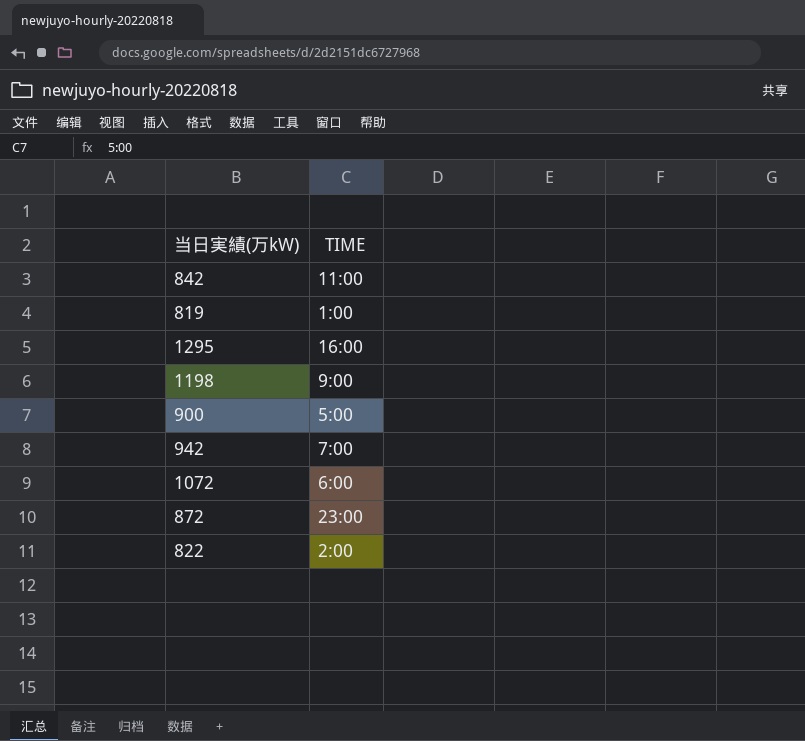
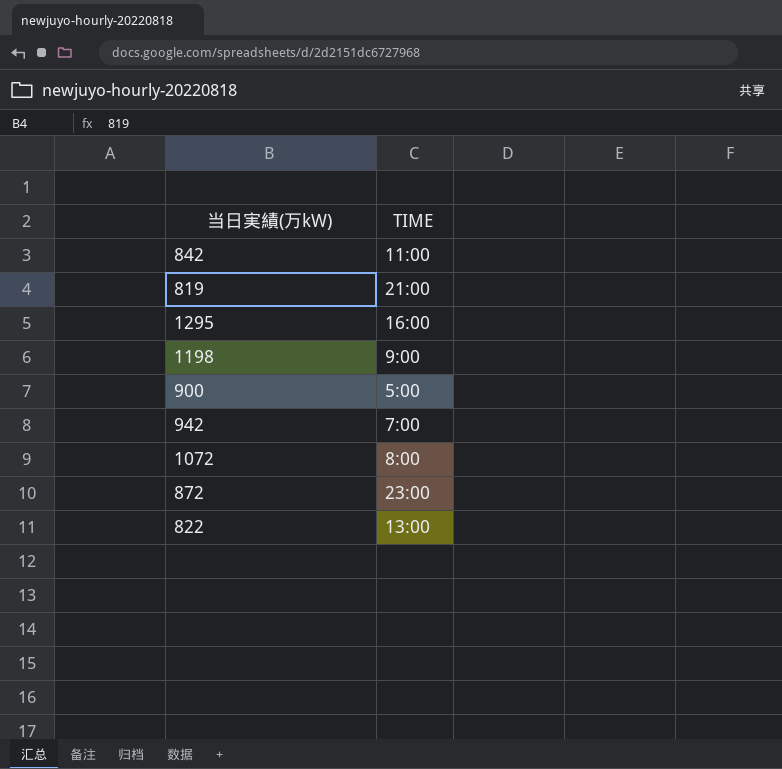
819 | TIME: 1:00 -> 21:00
1072 | TIME: 6:00 -> 8:00
822 | TIME: 2:00 -> 13:00

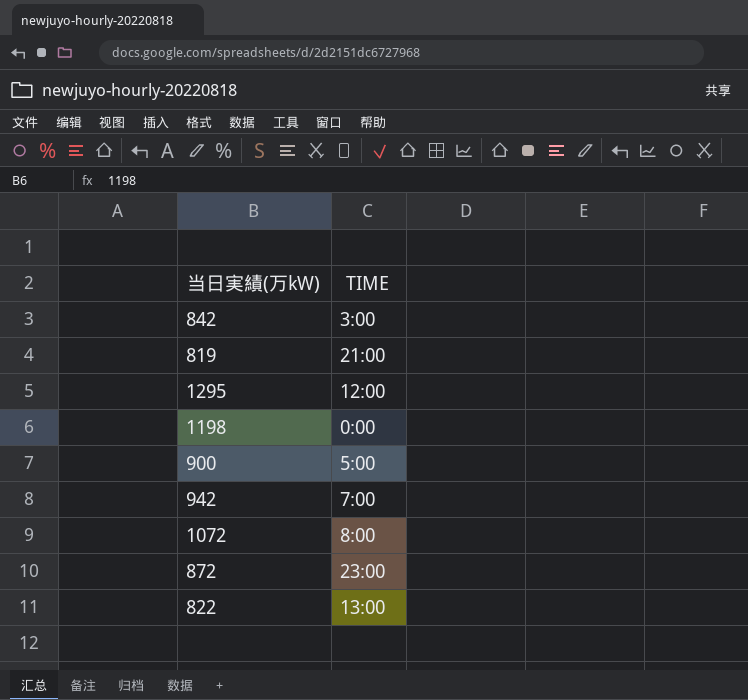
842 | TIME: 11:00 -> 3:00
1295 | TIME: 16:00 -> 12:00
1198 | TIME: 9:00 -> 0:00

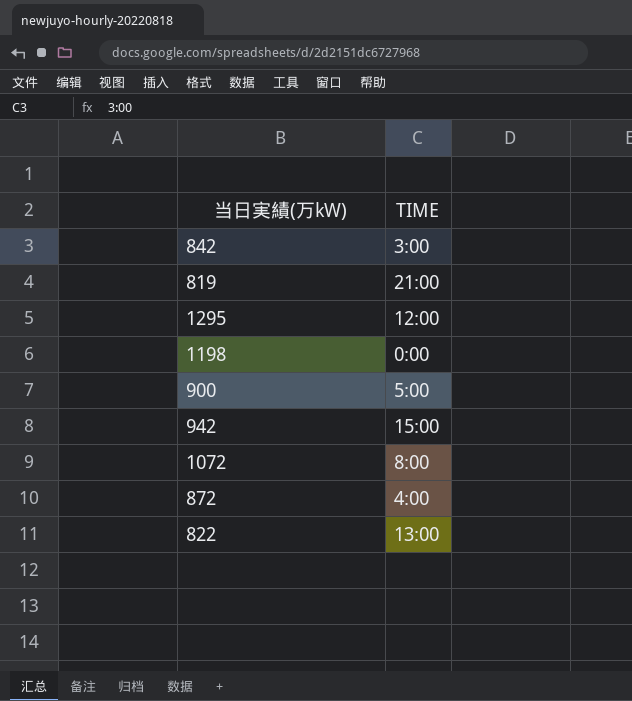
942 | TIME: 7:00 -> 15:00
872 | TIME: 23:00 -> 4:00

